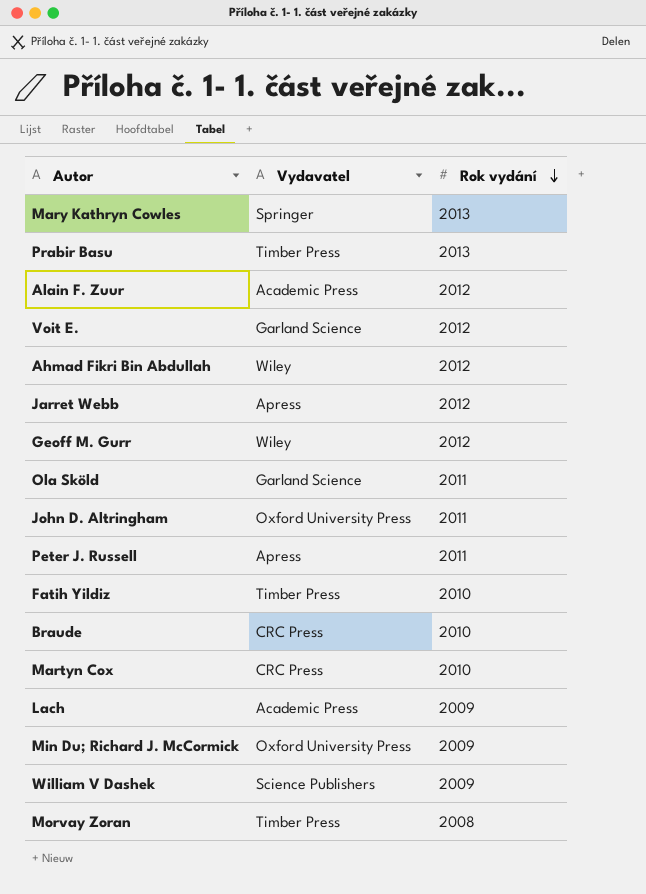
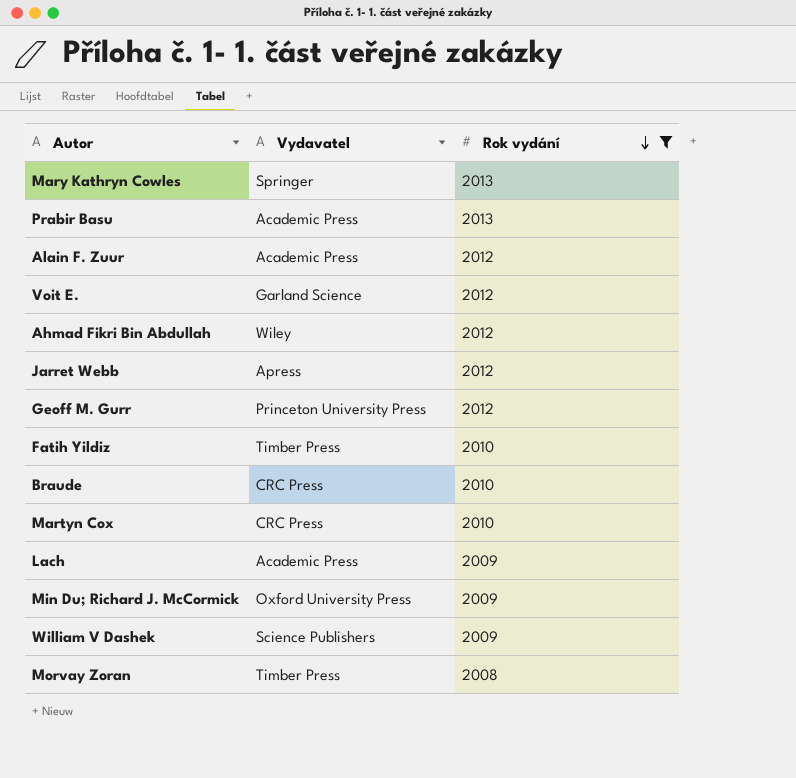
filter: none -> Rok vydání != 2011
Prabir Basu | Vydavatel: Timber Press -> Academic Press
Geoff M. Gurr | Vydavatel: Wiley -> Princeton University Press

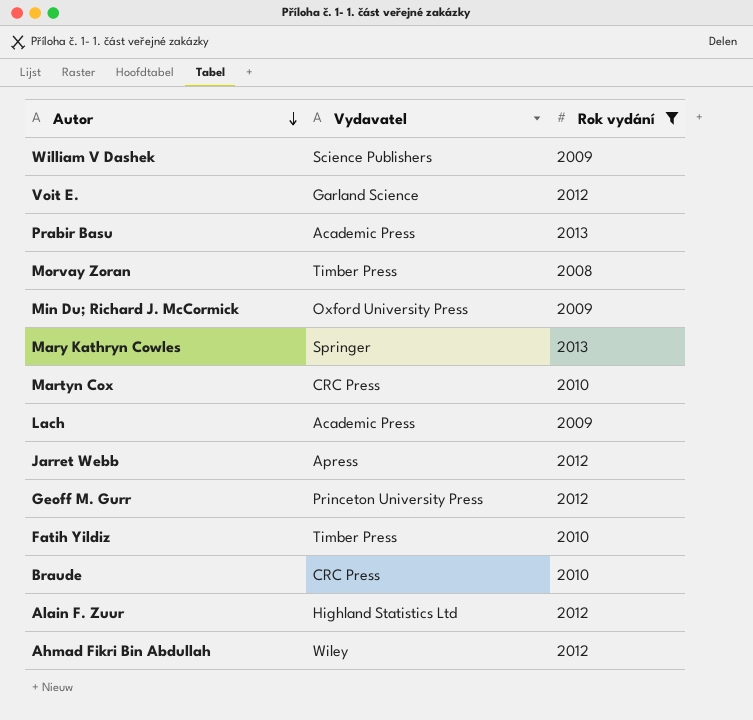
row order: Rok vydání descending -> Autor descending
Alain F. Zuur | Vydavatel: Academic Press -> Highland Statistics Ltd

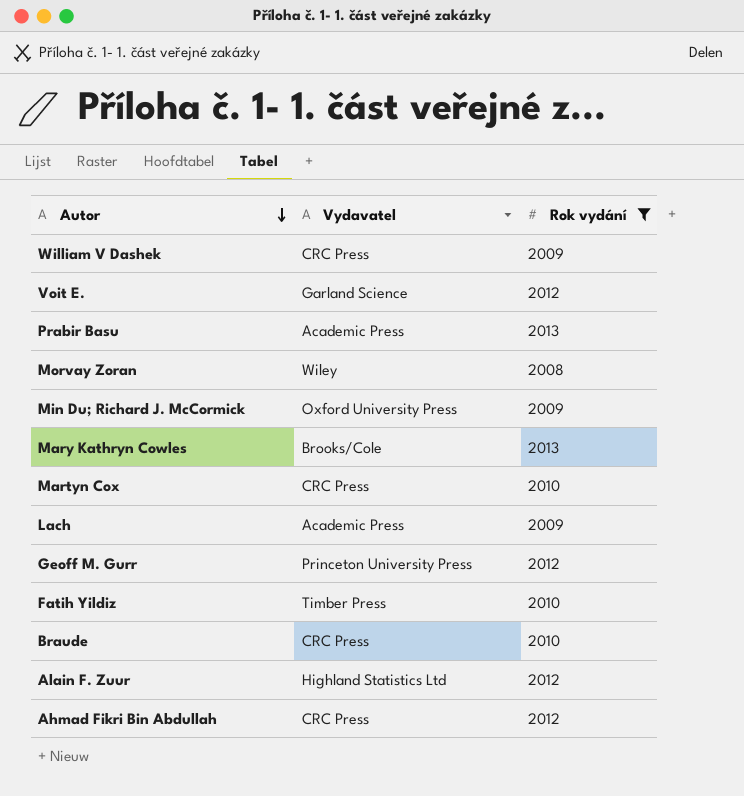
row Jarret Webb: Apress | 2012 -> none
William V Dashek | Vydavatel: Science Publishers -> CRC Press
Morvay Zoran | Vydavatel: Timber Press -> Wiley
Mary Kathryn Cowles | Vydavatel: Springer -> Brooks/Cole
Ahmad Fikri Bin Abdullah | Vydavatel: Wiley -> CRC Press

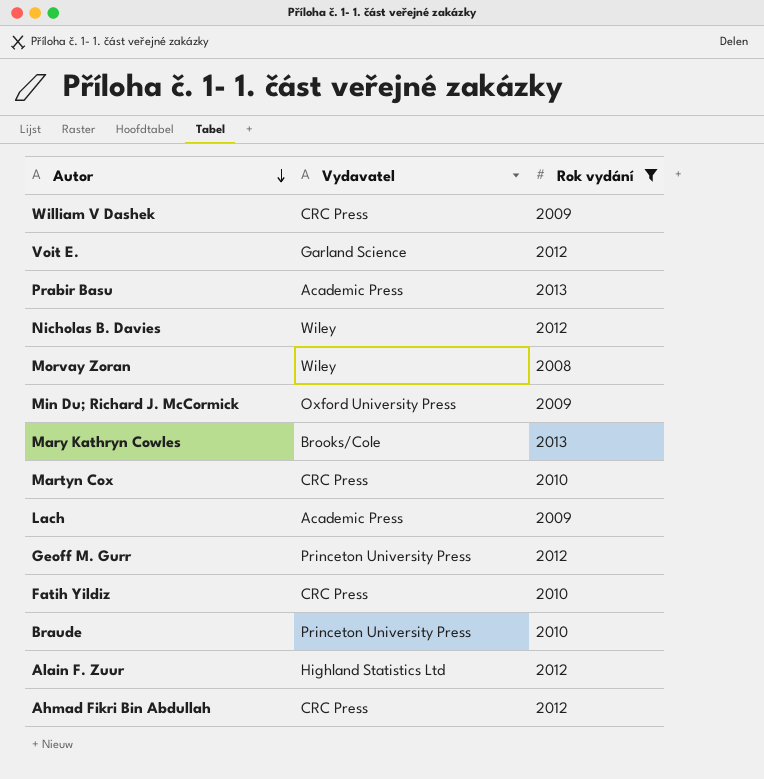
row Nicholas B. Davies: none -> Wiley | 2012
Fatih Yildiz | Vydavatel: Timber Press -> CRC Press
Braude | Vydavatel: CRC Press -> Princeton University Press

